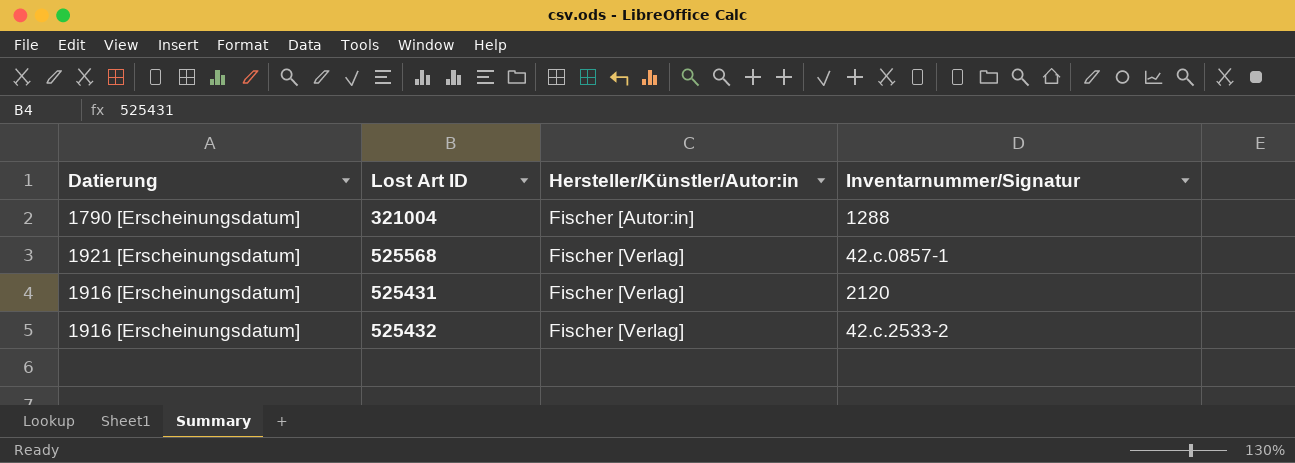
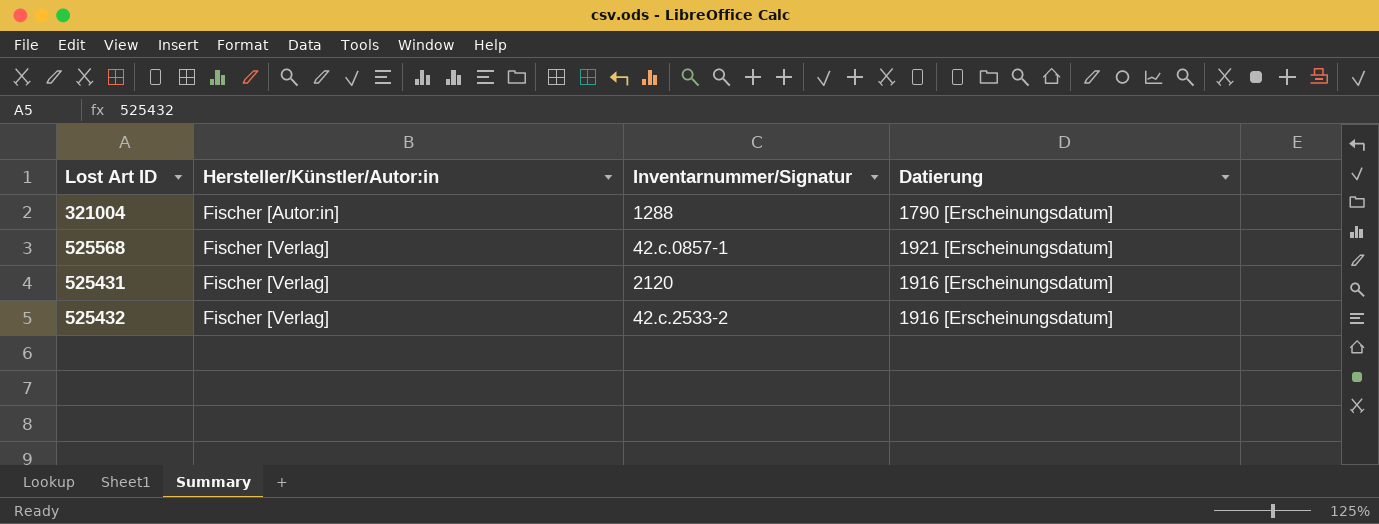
column Datierung | position: 1 -> 4

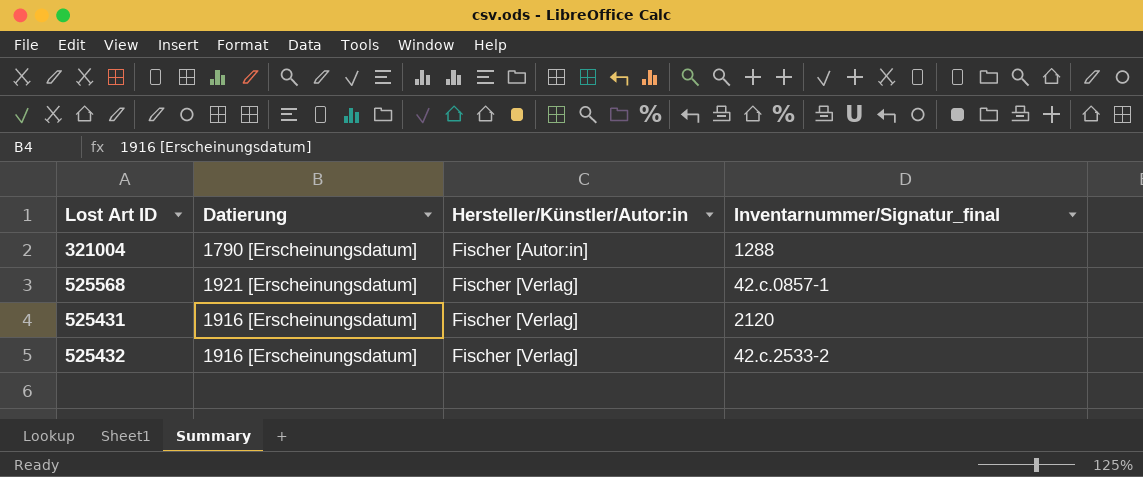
column Datierung | position: 4 -> 2
column name: Inventarnummer/Signatur -> Inventarnummer/Signatur_final

